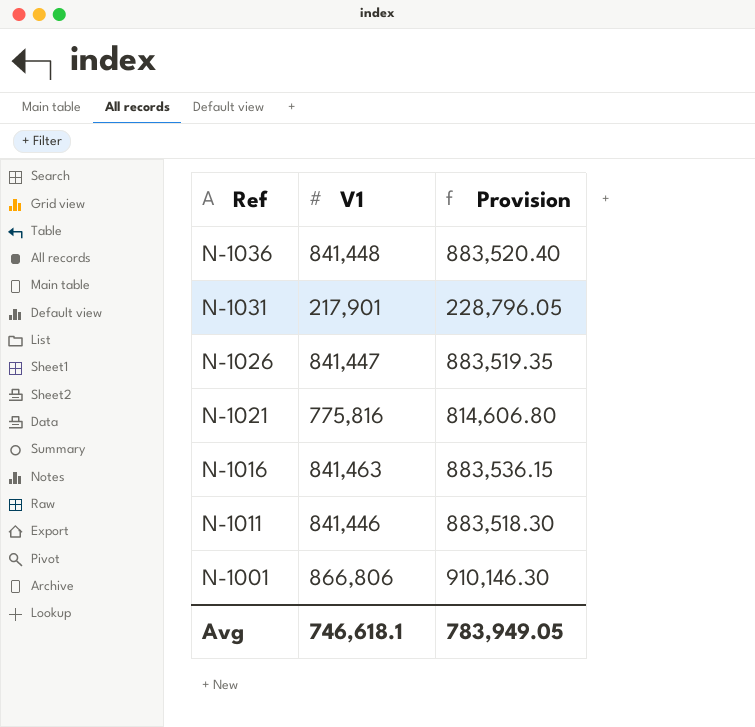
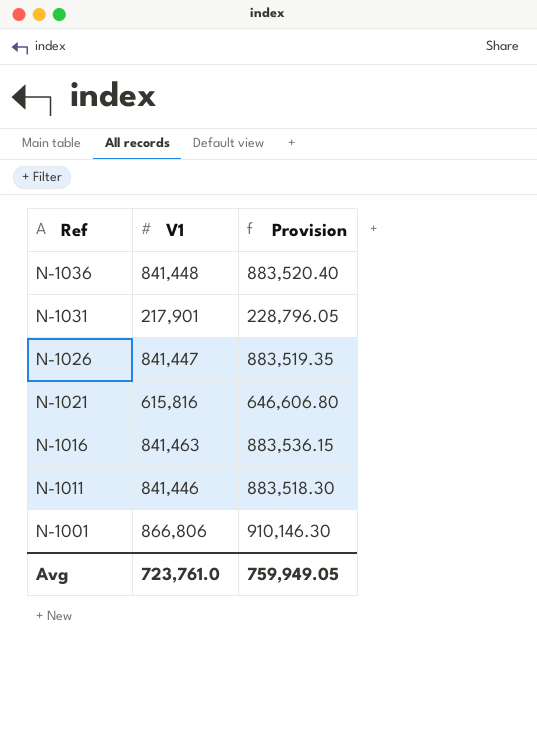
N-1021 | V1: 775,816 -> 615,816
N-1021 | Provision: 814,606.80 -> 646,606.80
Avg | V1: 746,618.1 -> 723,761.0
Avg | Provision: 783,949.05 -> 759,949.05

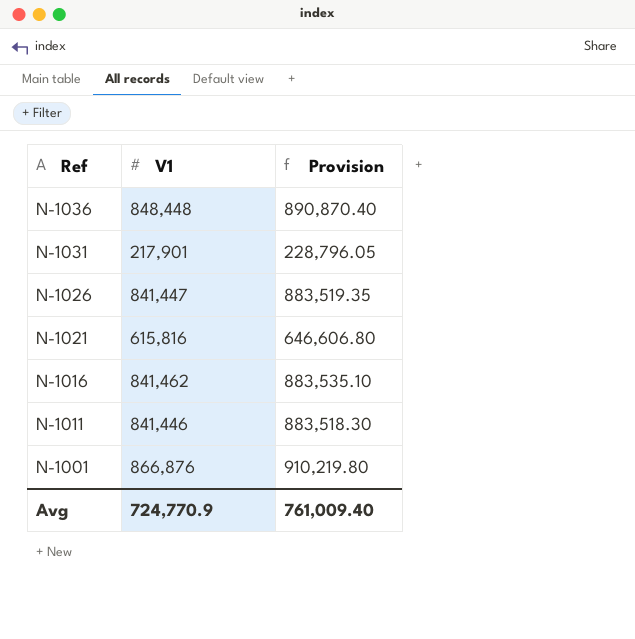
N-1036 | V1: 841,448 -> 848,448
N-1036 | Provision: 883,520.40 -> 890,870.40
N-1016 | V1: 841,463 -> 841,462
N-1016 | Provision: 883,536.15 -> 883,535.10
N-1001 | V1: 866,806 -> 866,876
N-1001 | Provision: 910,146.30 -> 910,219.80
Avg | V1: 723,761.0 -> 724,770.9
Avg | Provision: 759,949.05 -> 761,009.40

